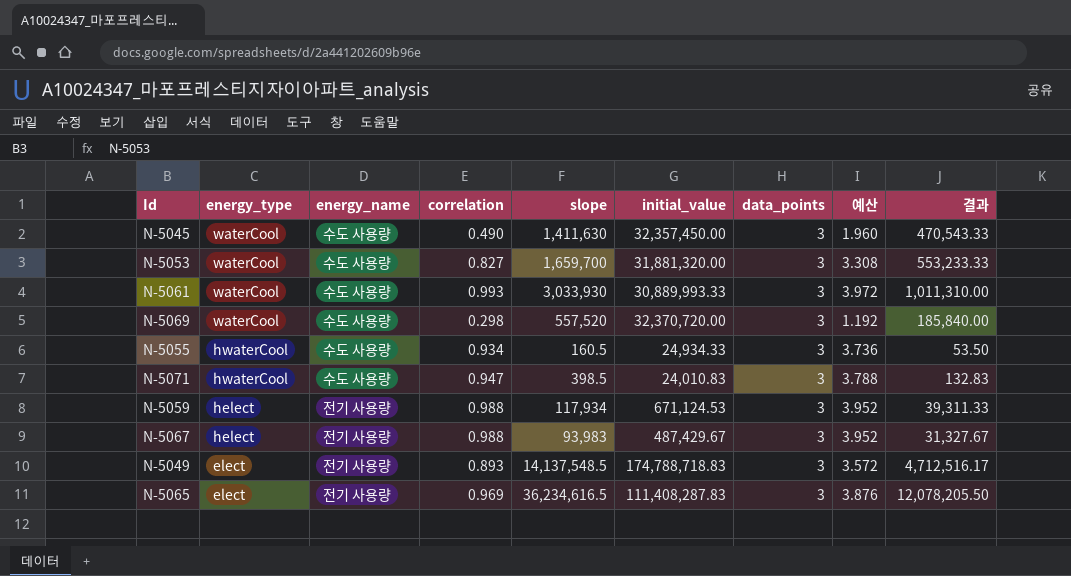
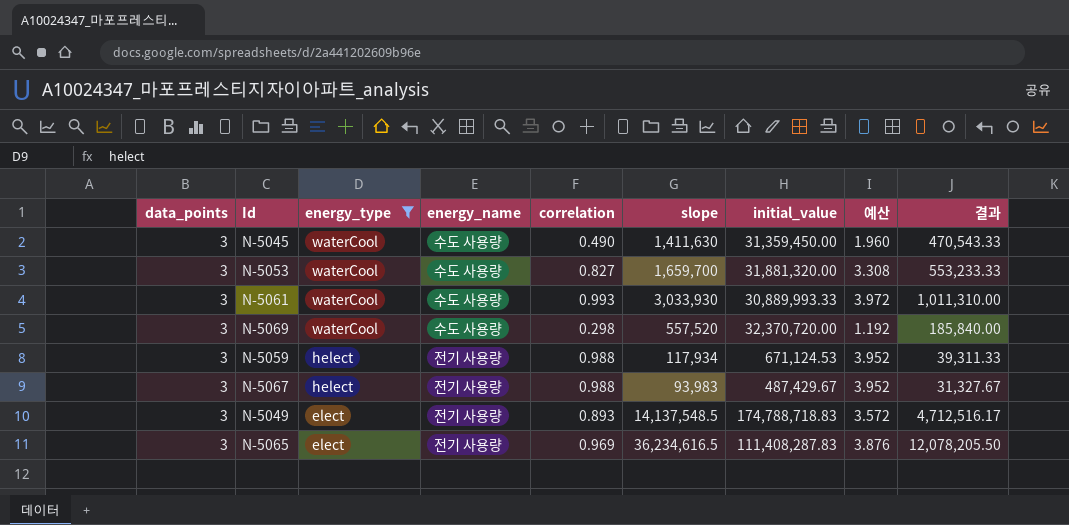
filter: none -> energy_type != hwaterCool
column data_points | position: 7 -> 1
N-5045 | initial_value: 32,357,450.00 -> 31,359,450.00

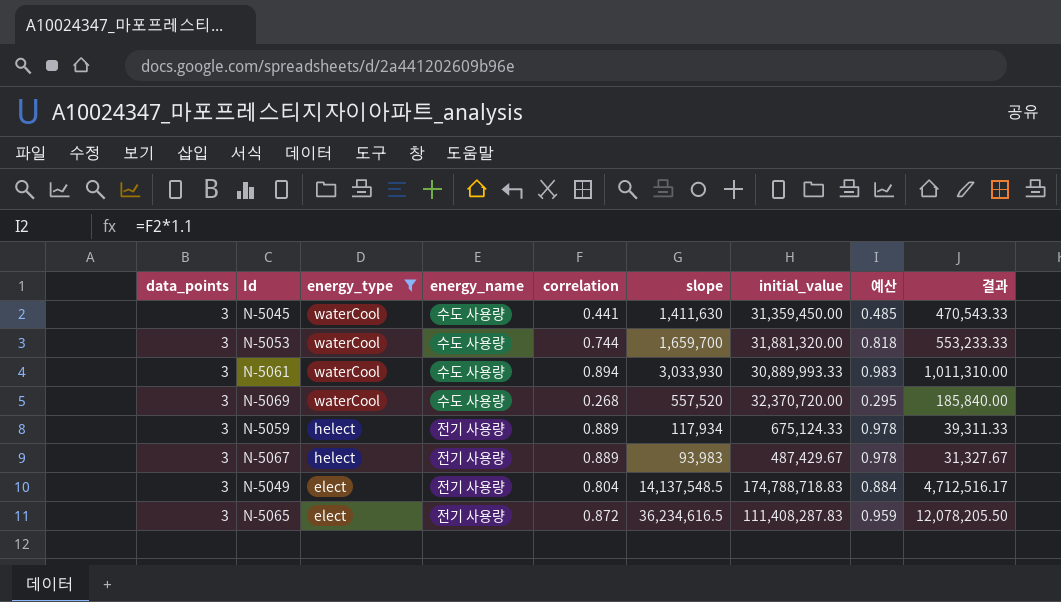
column 예산 | formula: [correlation] * 4 -> [correlation] * 1.1
N-5045 | correlation: 0.490 -> 0.441
N-5053 | correlation: 0.827 -> 0.744
N-5061 | correlation: 0.993 -> 0.894
N-5069 | correlation: 0.298 -> 0.268
N-5059 | correlation: 0.988 -> 0.889
N-5059 | initial_value: 671,124.53 -> 675,124.33
N-5067 | correlation: 0.988 -> 0.889
N-5049 | correlation: 0.893 -> 0.804
N-5065 | correlation: 0.969 -> 0.872

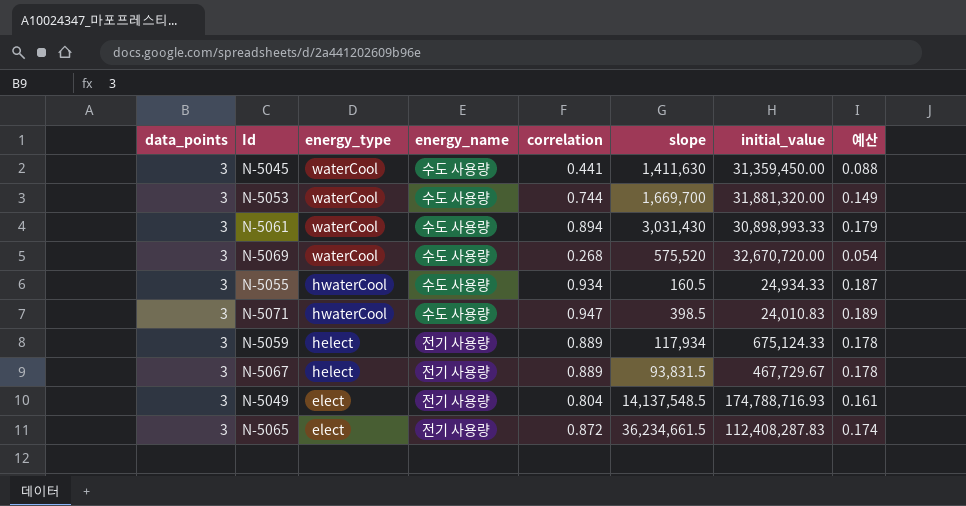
filter: energy_type != hwaterCool -> none
column 결과 | formula: [slope] / [data_points] -> none
column 예산 | formula: [correlation] * 1.1 -> [correlation] * 0.2
N-5053 | slope: 1,659,700 -> 1,669,700
N-5061 | slope: 3,033,930 -> 3,031,430
N-5061 | initial_value: 30,889,993.33 -> 30,898,993.33
N-5069 | slope: 557,520 -> 575,520
N-5069 | initial_value: 32,370,720.00 -> 32,670,720.00
N-5067 | slope: 93,983 -> 93,831.5
N-5067 | initial_value: 487,429.67 -> 467,729.67
N-5049 | initial_value: 174,788,718.83 -> 174,788,716.93
N-5065 | slope: 36,234,616.5 -> 36,234,661.5
N-5065 | initial_value: 111,408,287.83 -> 112,408,287.83

